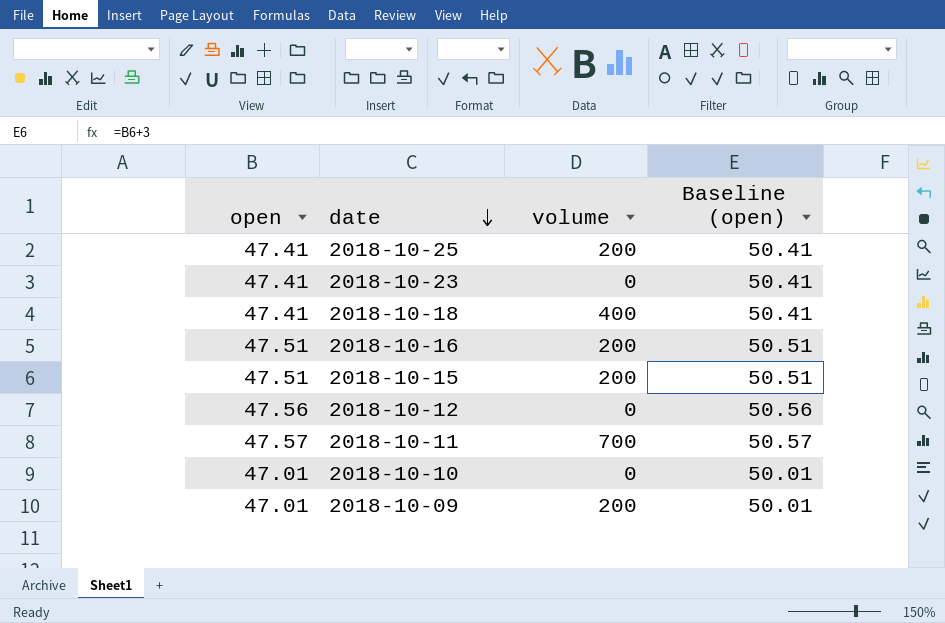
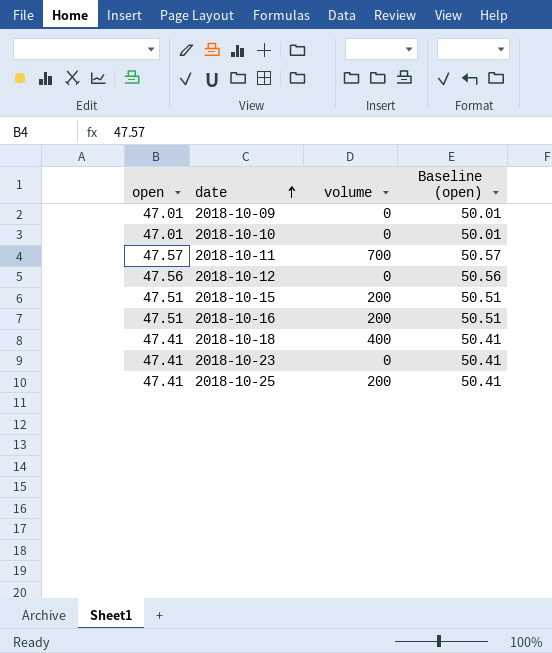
row order: date descending -> date ascending
2018-10-09 | volume: 200 -> 0

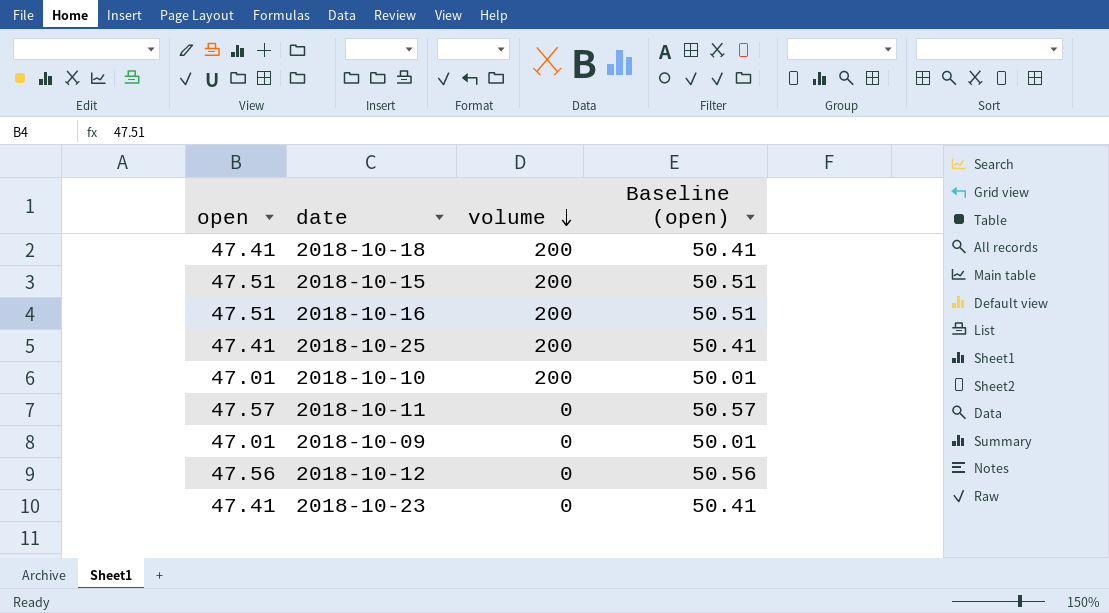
row order: date ascending -> volume descending
2018-10-18 | volume: 400 -> 200
2018-10-10 | volume: 0 -> 200
2018-10-11 | volume: 700 -> 0

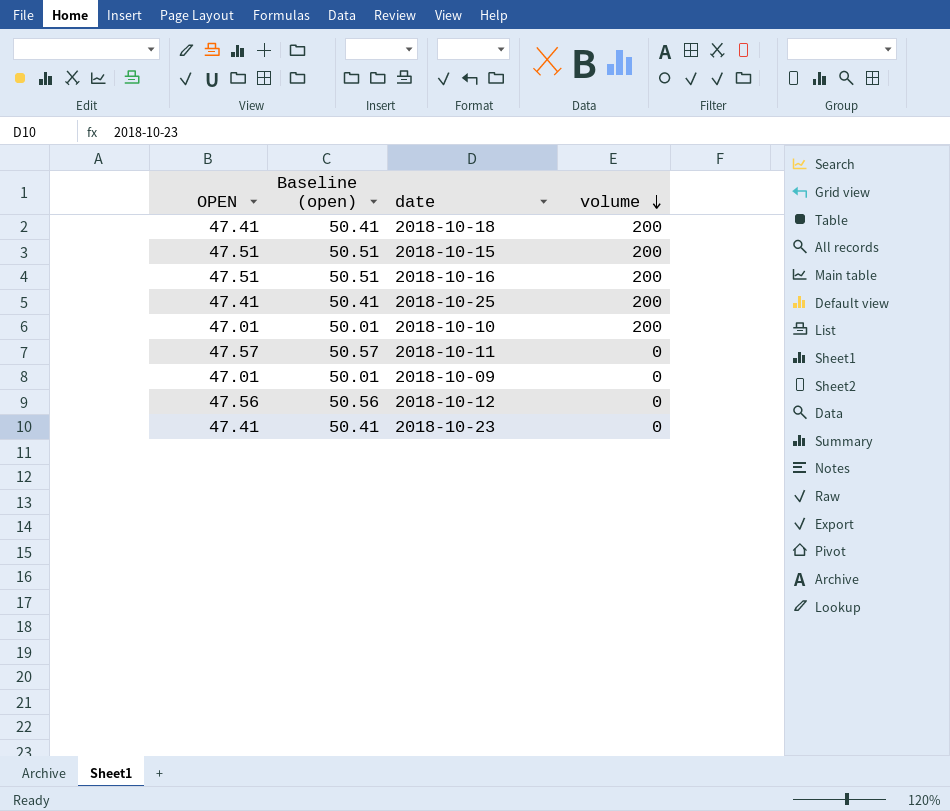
column name: open -> OPEN
column Baseline (open) | position: 4 -> 2

